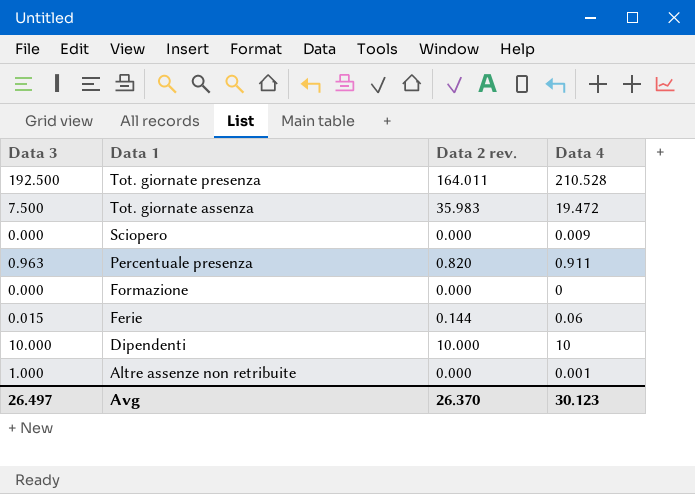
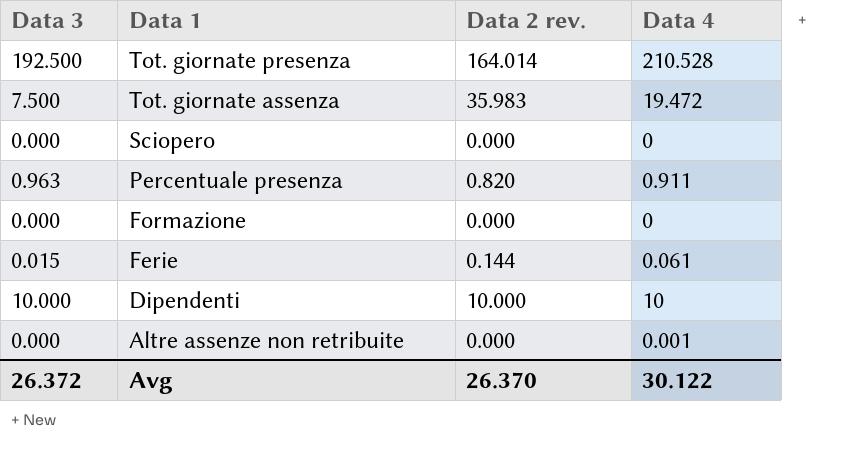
Tot. giornate presenza | Data 2 rev.: 164.011 -> 164.014
Sciopero | Data 4: 0.009 -> 0
Ferie | Data 4: 0.06 -> 0.061
Altre assenze non retribuite | Data 3: 1.000 -> 0.000
Avg | Data 3: 26.497 -> 26.372
Avg | Data 4: 30.123 -> 30.122

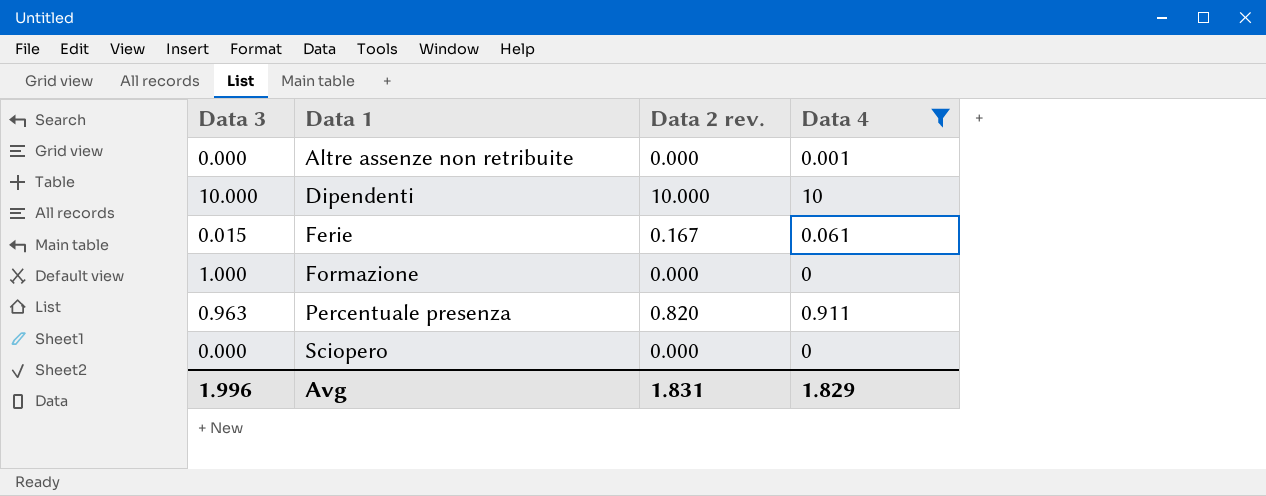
filter: none -> Data 4 <= 10
row order: Data 1 descending -> Data 1 ascending
Ferie | Data 2 rev.: 0.144 -> 0.167
Formazione | Data 3: 0.000 -> 1.000
Avg | Data 3: 26.372 -> 1.996
Avg | Data 2 rev.: 26.370 -> 1.831
Avg | Data 4: 30.122 -> 1.829

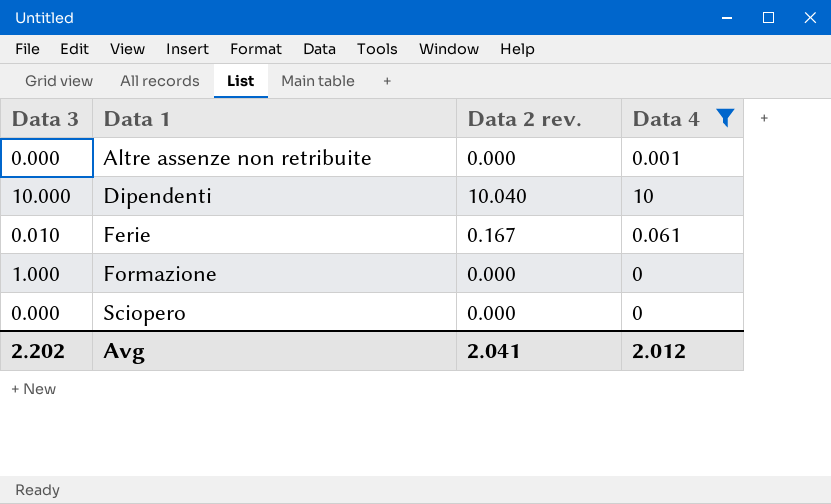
row Percentuale presenza: 0.963 | 0.820 | 0.911 -> none
Dipendenti | Data 2 rev.: 10.000 -> 10.040
Ferie | Data 3: 0.015 -> 0.010
Avg | Data 3: 1.996 -> 2.202
Avg | Data 2 rev.: 1.831 -> 2.041
Avg | Data 4: 1.829 -> 2.012

